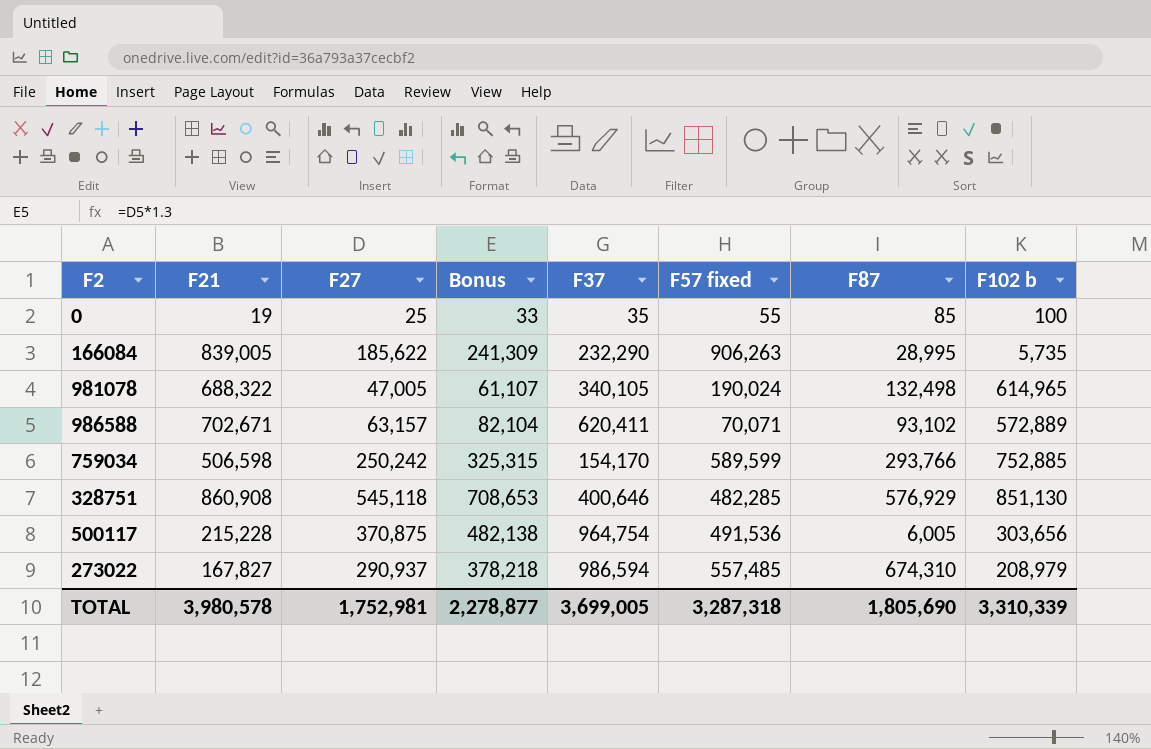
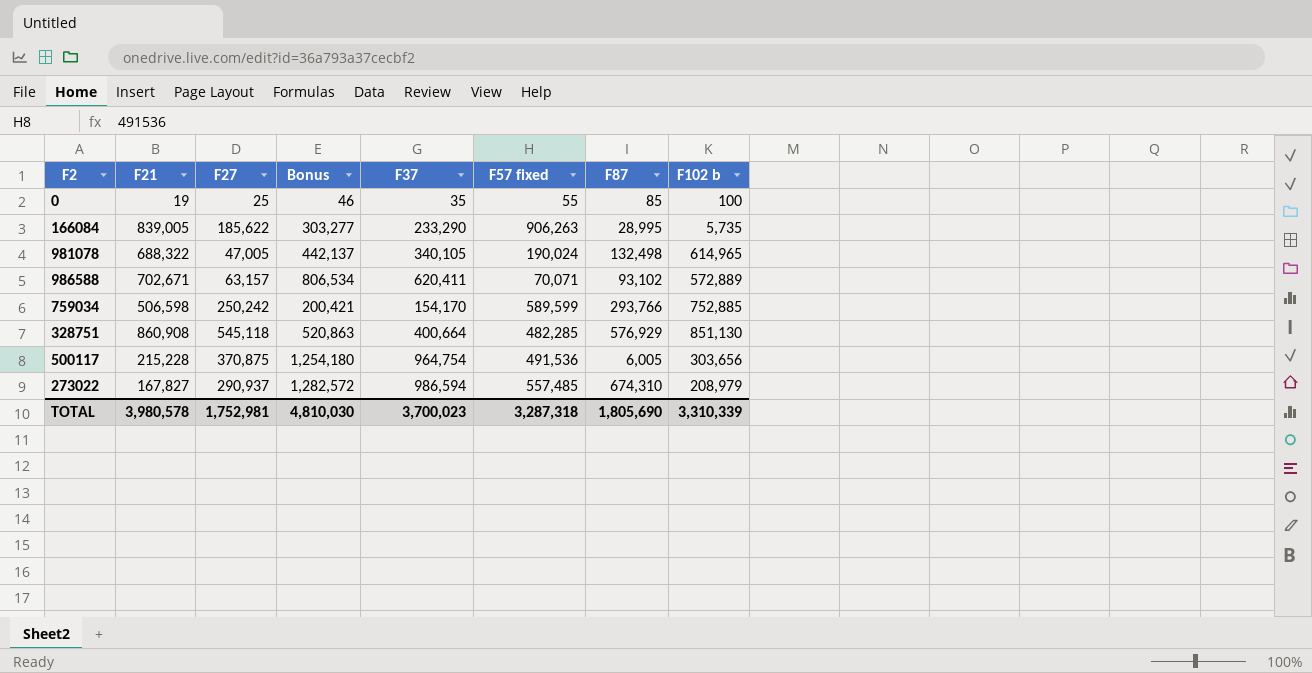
column Bonus | formula: [F27] * 1.3 -> [F37] * 1.3
166084 | F37: 232,290 -> 233,290
328751 | F37: 400,646 -> 400,664
TOTAL | Bonus: 2,278,877 -> 4,810,030
TOTAL | F37: 3,699,005 -> 3,700,023

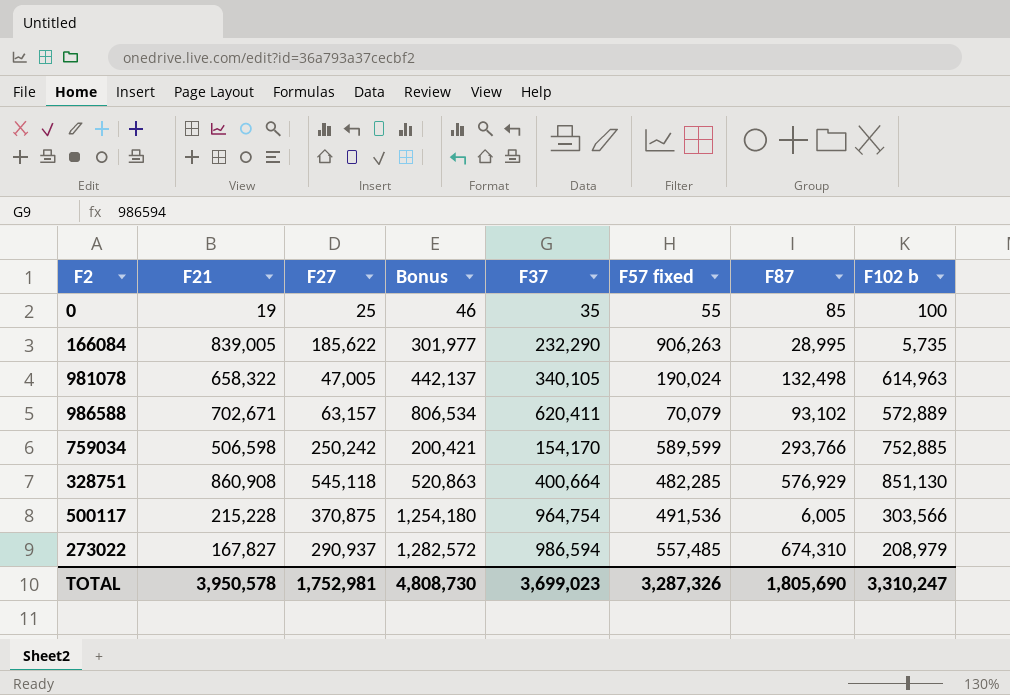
166084 | Bonus: 303,277 -> 301,977
166084 | F37: 233,290 -> 232,290
981078 | F21: 688,322 -> 658,322
981078 | F102 b: 614,965 -> 614,963
986588 | F57 fixed: 70,071 -> 70,079
500117 | F102 b: 303,656 -> 303,566
TOTAL | F21: 3,980,578 -> 3,950,578
TOTAL | Bonus: 4,810,030 -> 4,808,730
TOTAL | F37: 3,700,023 -> 3,699,023
TOTAL | F57 fixed: 3,287,318 -> 3,287,326
TOTAL | F102 b: 3,310,339 -> 3,310,247

